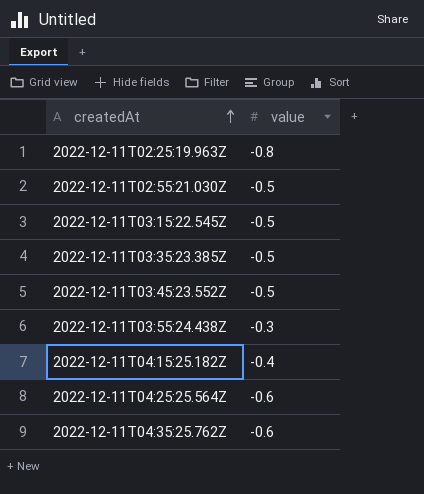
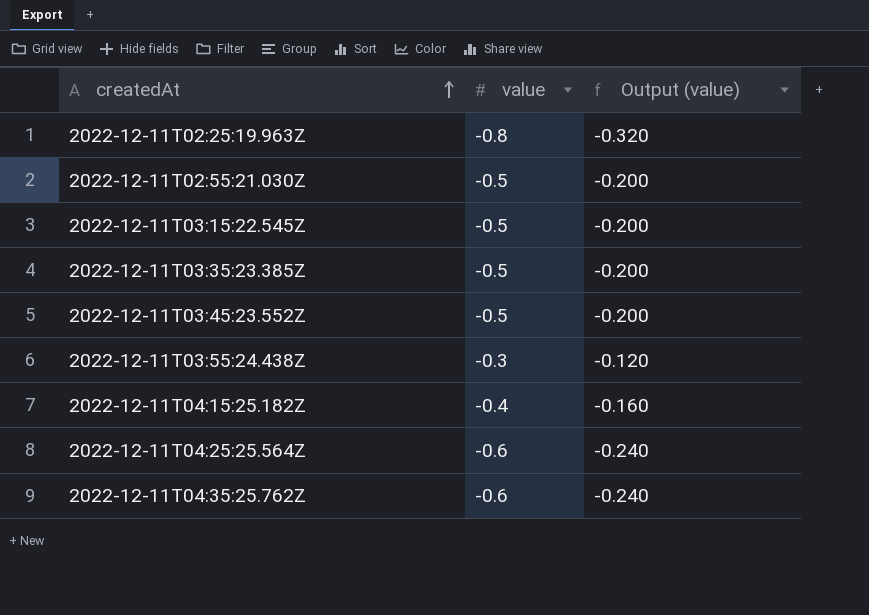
column Output (value) | formula: none -> [value] * 0.4

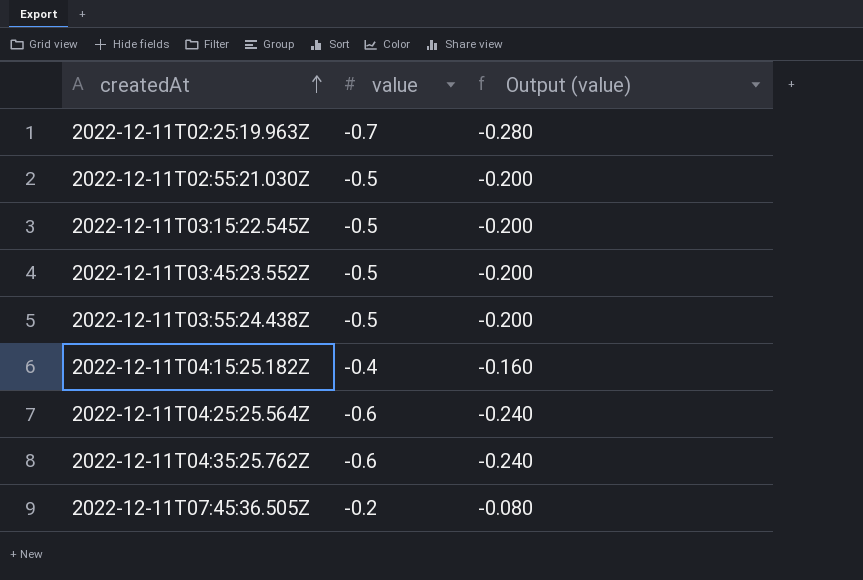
row 2022-12-11T03:35:23.385Z: -0.5 | -0.200 -> none
2022-12-11T02:25:19.963Z | value: -0.8 -> -0.7
2022-12-11T02:25:19.963Z | Output (value): -0.320 -> -0.280
2022-12-11T03:55:24.438Z | value: -0.3 -> -0.5
2022-12-11T03:55:24.438Z | Output (value): -0.120 -> -0.200
row 2022-12-11T07:45:36.505Z: none -> -0.2 | -0.080

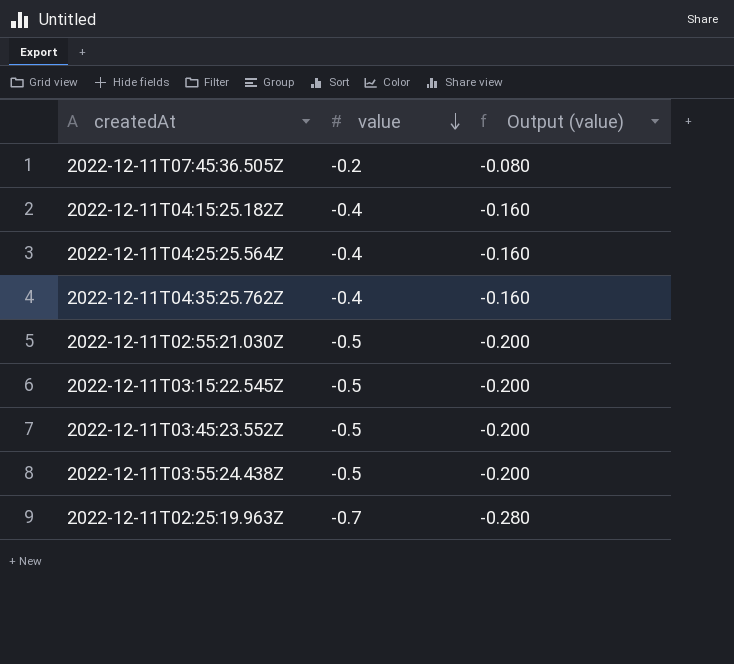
row order: createdAt ascending -> value descending
2022-12-11T04:25:25.564Z | value: -0.6 -> -0.4
2022-12-11T04:25:25.564Z | Output (value): -0.240 -> -0.160
2022-12-11T04:35:25.762Z | value: -0.6 -> -0.4
2022-12-11T04:35:25.762Z | Output (value): -0.240 -> -0.160

